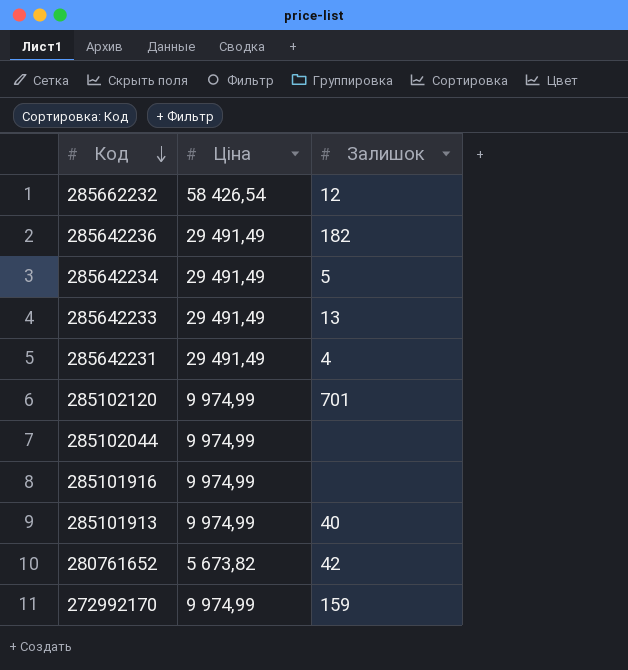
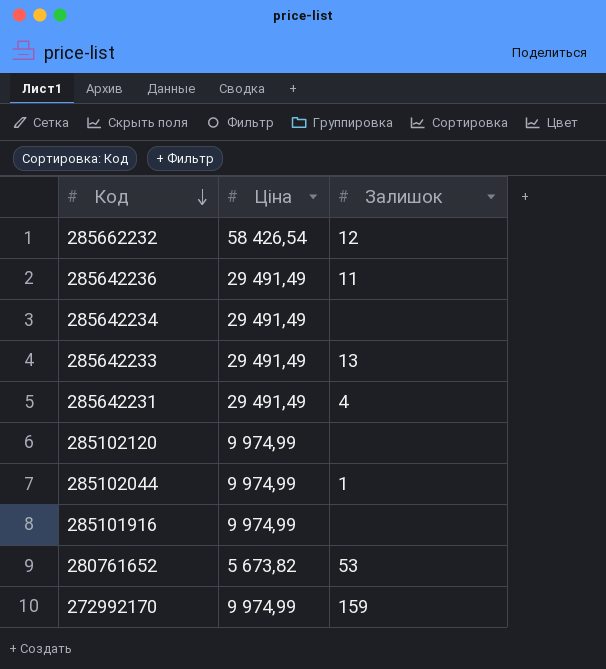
row 285101913: 9 974,99 | 40 -> none
285642236 | Залишок: 182 -> 11
285642234 | Залишок: 5 -> none
285102120 | Залишок: 701 -> none
285102044 | Залишок: none -> 1
280761652 | Залишок: 42 -> 53

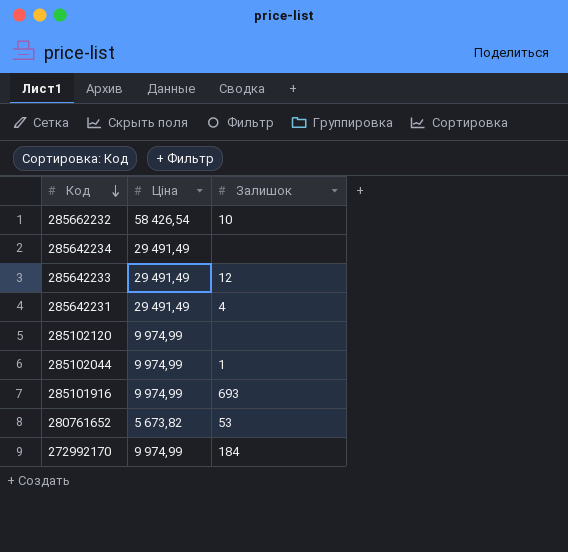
row 285642236: 29 491,49 | 11 -> none
285662232 | Залишок: 12 -> 10
285642233 | Залишок: 13 -> 12
285101916 | Залишок: none -> 693
272992170 | Залишок: 159 -> 184

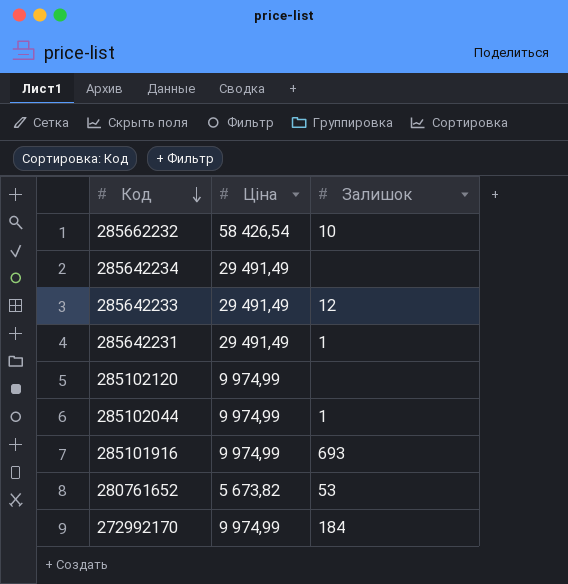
285642231 | Залишок: 4 -> 1

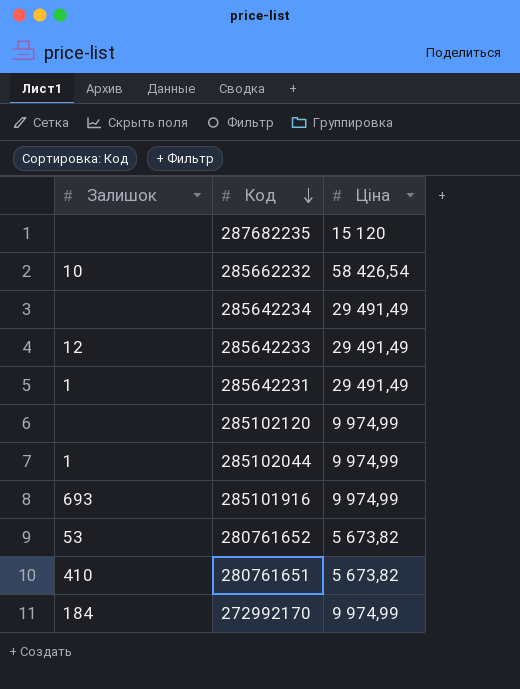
column Залишок | position: 3 -> 1
row 287682235: none -> none | 15 120
row 280761651: none -> 410 | 5 673,82

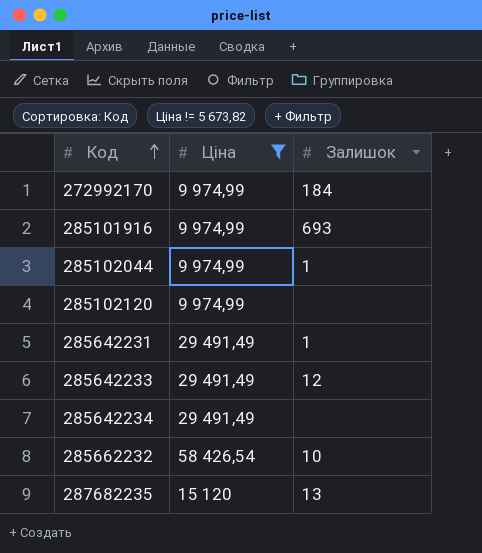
filter: none -> Ціна != 5 673,82
row order: Код descending -> Код ascending
column Залишок | position: 1 -> 3
287682235 | Залишок: none -> 13

